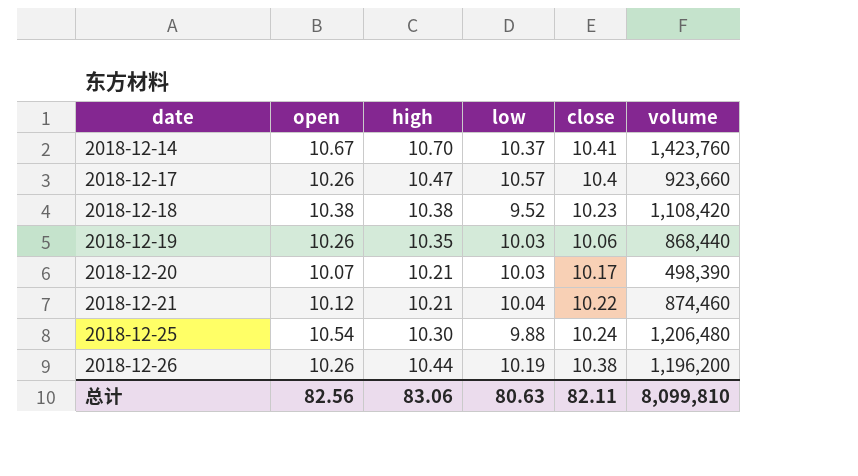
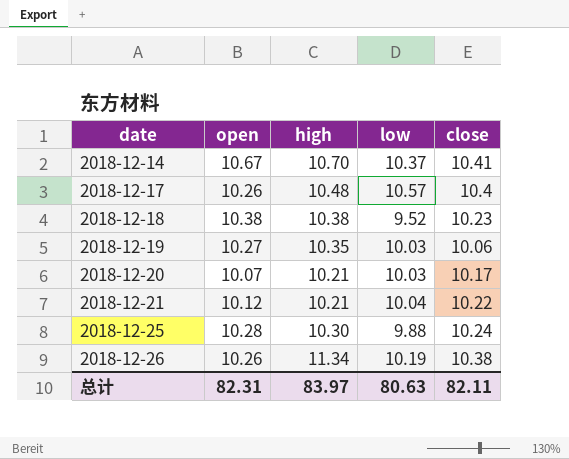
column volume | position: 6 -> none
2018-12-17 | high: 10.47 -> 10.48
2018-12-19 | open: 10.26 -> 10.27
2018-12-25 | open: 10.54 -> 10.28
2018-12-26 | high: 10.44 -> 11.34
总计 | open: 82.56 -> 82.31
总计 | high: 83.06 -> 83.97

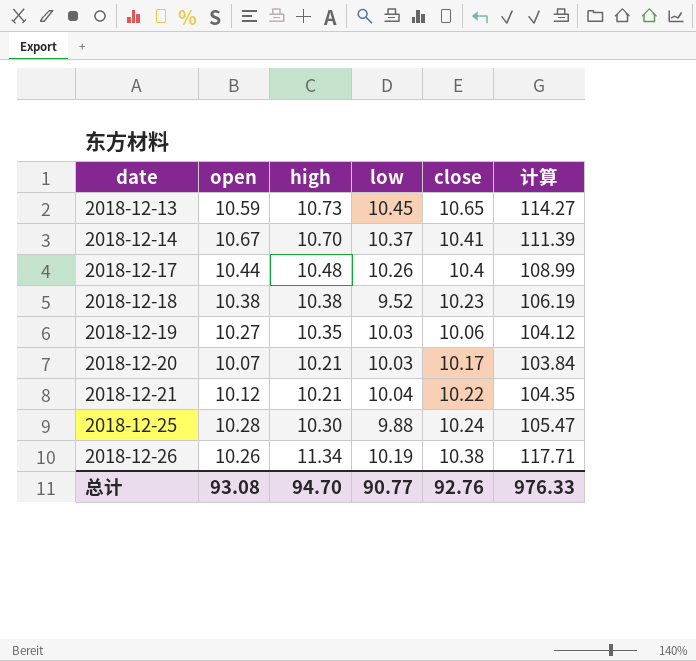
column 计算 | formula: none -> [high] * [close]
row 2018-12-13: none -> 10.59 | 10.73 | 10.45 | 10.65 | 114.27
2018-12-17 | open: 10.26 -> 10.44
2018-12-17 | low: 10.57 -> 10.26
总计 | open: 82.31 -> 93.08
总计 | high: 83.97 -> 94.70
总计 | low: 80.63 -> 90.77
总计 | close: 82.11 -> 92.76

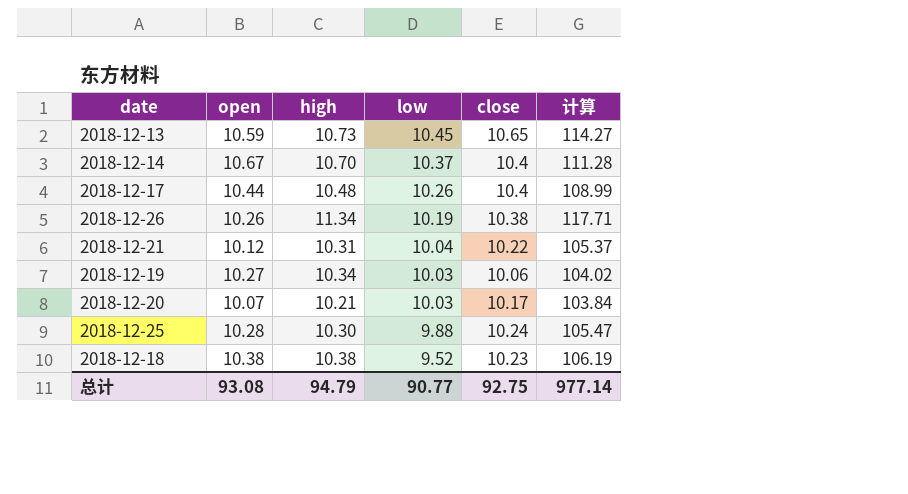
row order: date ascending -> low descending
2018-12-14 | close: 10.41 -> 10.4
2018-12-14 | 计算: 111.39 -> 111.28
2018-12-21 | high: 10.21 -> 10.31
2018-12-21 | 计算: 104.35 -> 105.37
2018-12-19 | high: 10.35 -> 10.34
2018-12-19 | 计算: 104.12 -> 104.02
总计 | high: 94.70 -> 94.79
总计 | close: 92.76 -> 92.75
总计 | 计算: 976.33 -> 977.14

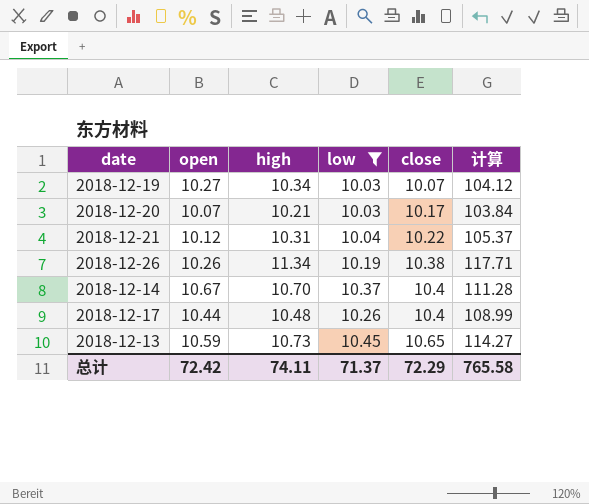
filter: none -> low >= 10.03
row order: low descending -> close ascending
2018-12-19 | close: 10.06 -> 10.07
2018-12-19 | 计算: 104.02 -> 104.12
总计 | open: 93.08 -> 72.42
总计 | high: 94.79 -> 74.11
总计 | low: 90.77 -> 71.37
总计 | close: 92.75 -> 72.29
总计 | 计算: 977.14 -> 765.58

